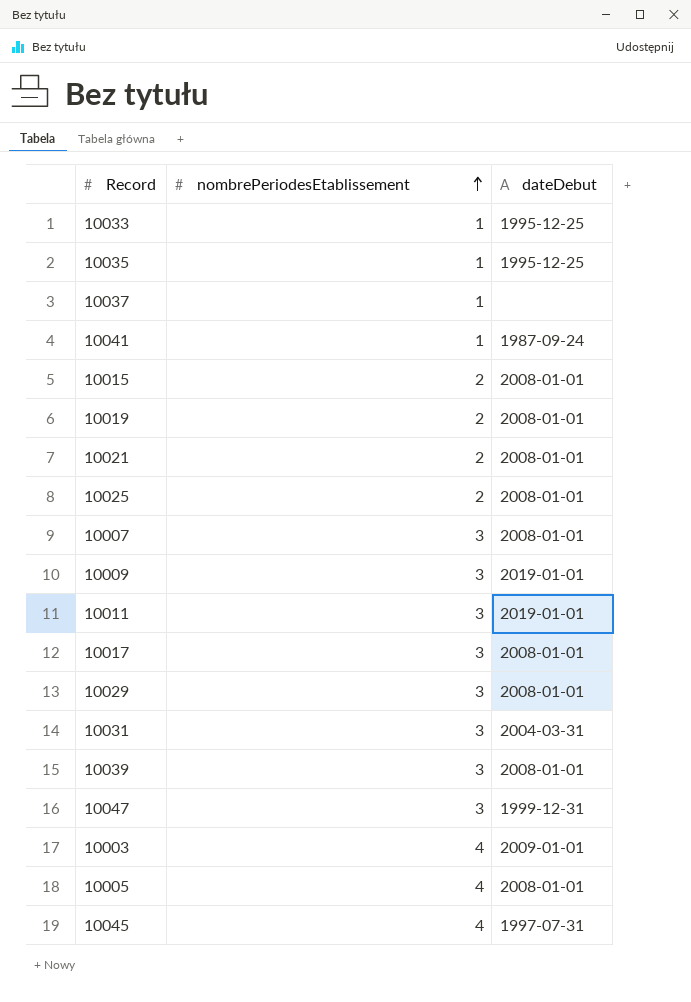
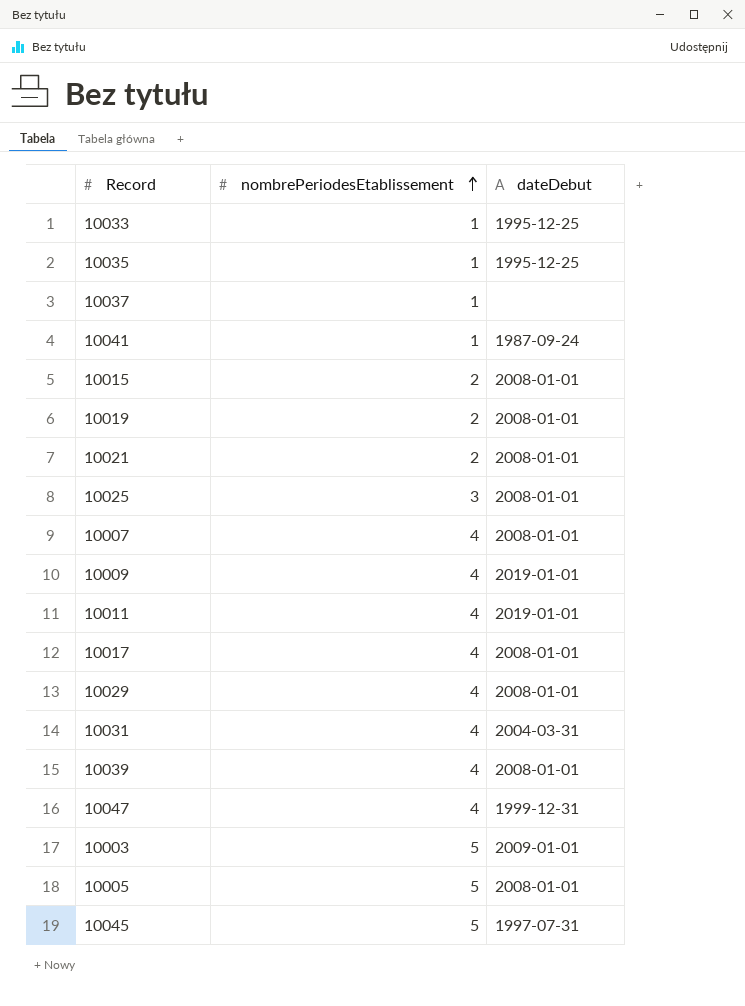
10025 | nombrePeriodesEtablissement: 2 -> 3
10007 | nombrePeriodesEtablissement: 3 -> 4
10009 | nombrePeriodesEtablissement: 3 -> 4
10011 | nombrePeriodesEtablissement: 3 -> 4
10017 | nombrePeriodesEtablissement: 3 -> 4
10029 | nombrePeriodesEtablissement: 3 -> 4
10031 | nombrePeriodesEtablissement: 3 -> 4
10039 | nombrePeriodesEtablissement: 3 -> 4
10047 | nombrePeriodesEtablissement: 3 -> 4
10003 | nombrePeriodesEtablissement: 4 -> 5
10005 | nombrePeriodesEtablissement: 4 -> 5
10045 | nombrePeriodesEtablissement: 4 -> 5

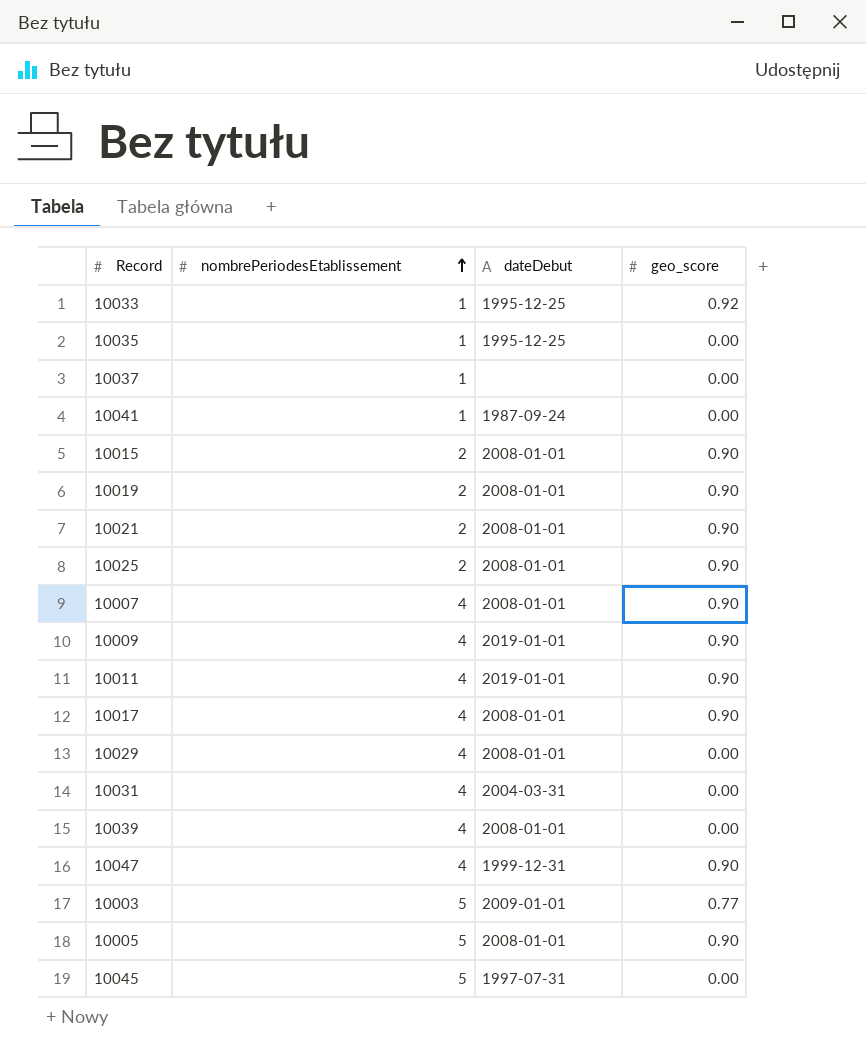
column geo_score | position: none -> 4
10025 | nombrePeriodesEtablissement: 3 -> 2

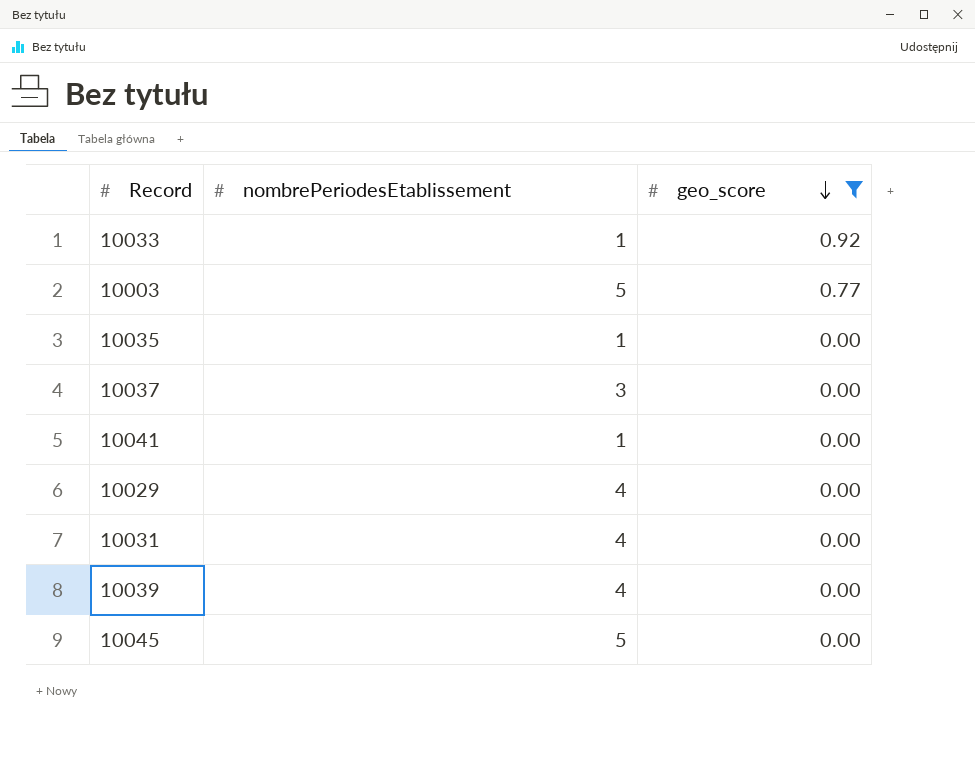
filter: none -> geo_score != 0.90
row order: nombrePeriodesEtablissement ascending -> geo_score descending
column dateDebut | position: 3 -> none
10037 | nombrePeriodesEtablissement: 1 -> 3

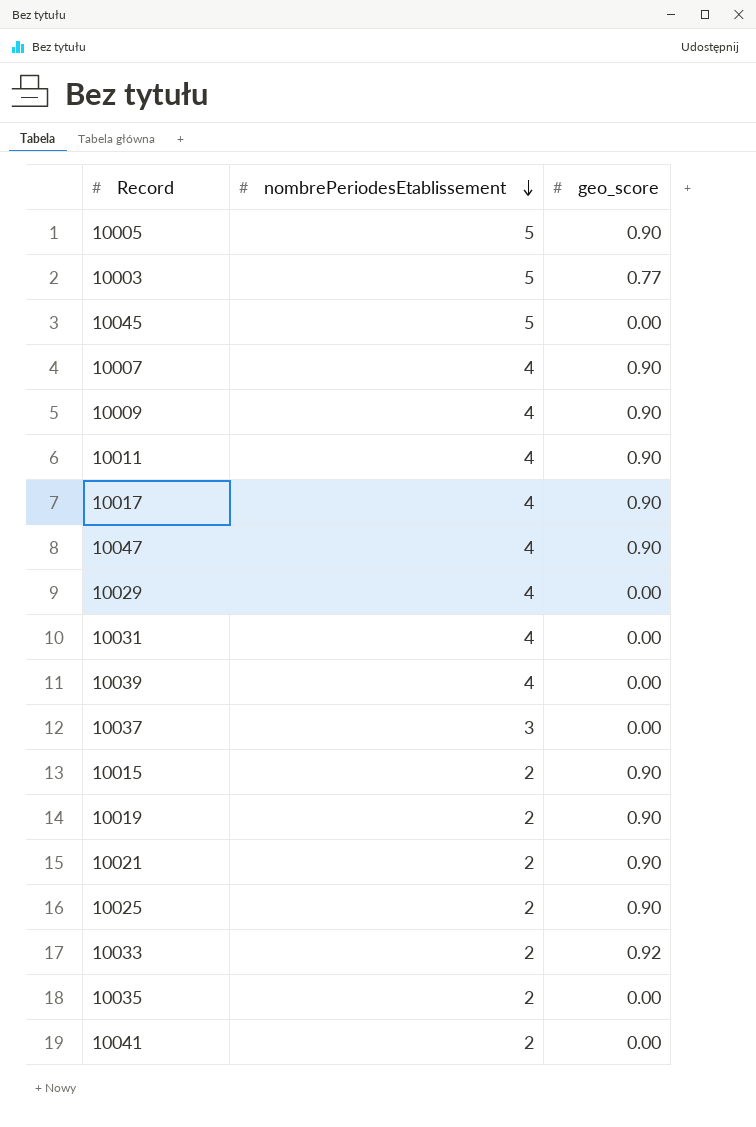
filter: geo_score != 0.90 -> none
row order: geo_score descending -> nombrePeriodesEtablissement descending
10033 | nombrePeriodesEtablissement: 1 -> 2
10035 | nombrePeriodesEtablissement: 1 -> 2
10041 | nombrePeriodesEtablissement: 1 -> 2

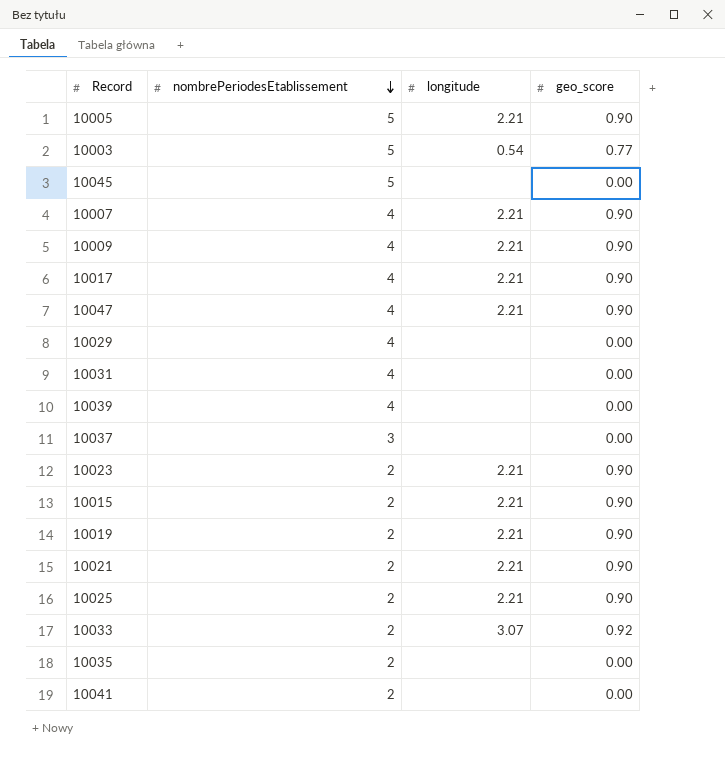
column longitude | position: none -> 3
row 10011: 4 | 0.90 -> none
row 10023: none -> 2 | 2.21 | 0.90

